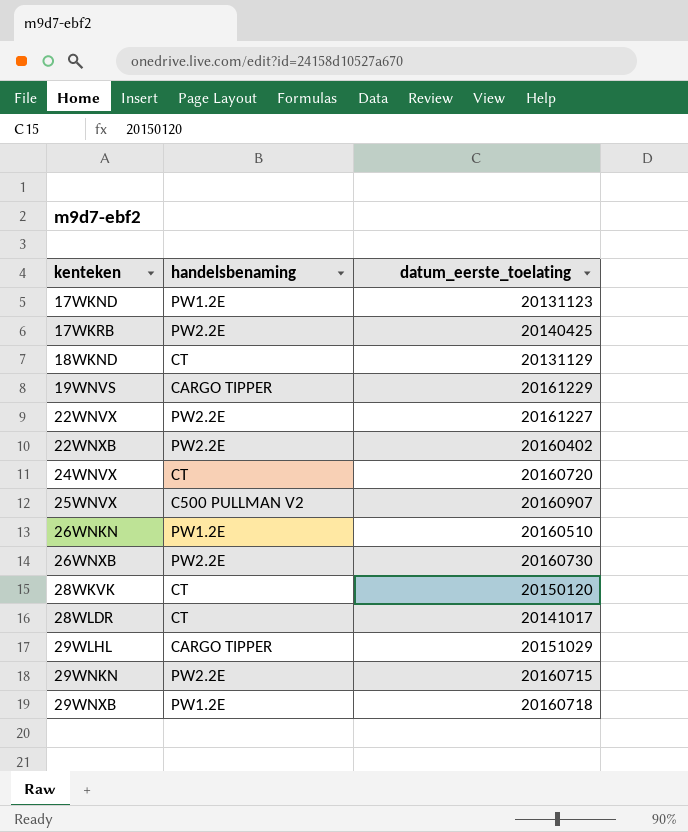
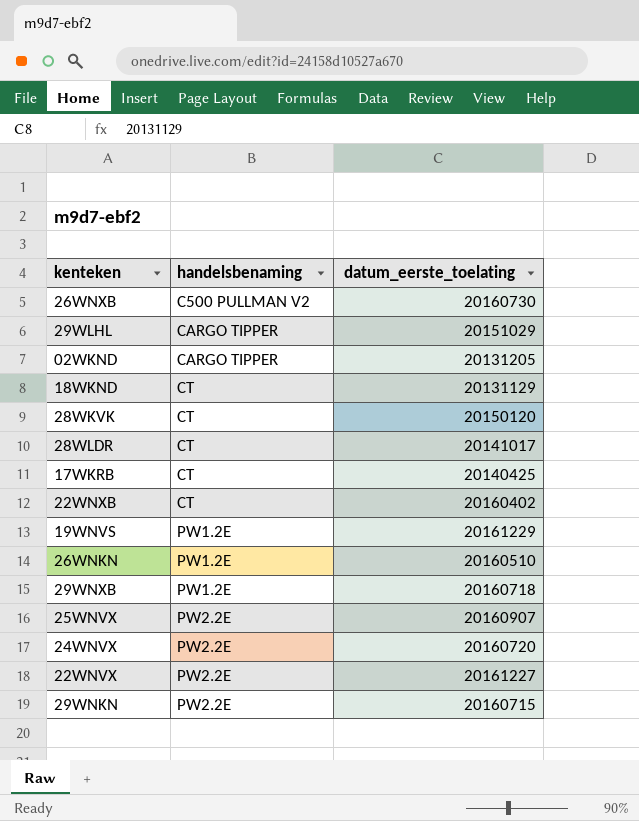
row order: kenteken ascending -> handelsbenaming ascending
row 17WKND: PW1.2E | 20131123 -> none
26WNXB | handelsbenaming: PW2.2E -> C500 PULLMAN V2
row 02WKND: none -> CARGO TIPPER | 20131205
17WKRB | handelsbenaming: PW2.2E -> CT
22WNXB | handelsbenaming: PW2.2E -> CT
19WNVS | handelsbenaming: CARGO TIPPER -> PW1.2E
25WNVX | handelsbenaming: C500 PULLMAN V2 -> PW2.2E
24WNVX | handelsbenaming: CT -> PW2.2E

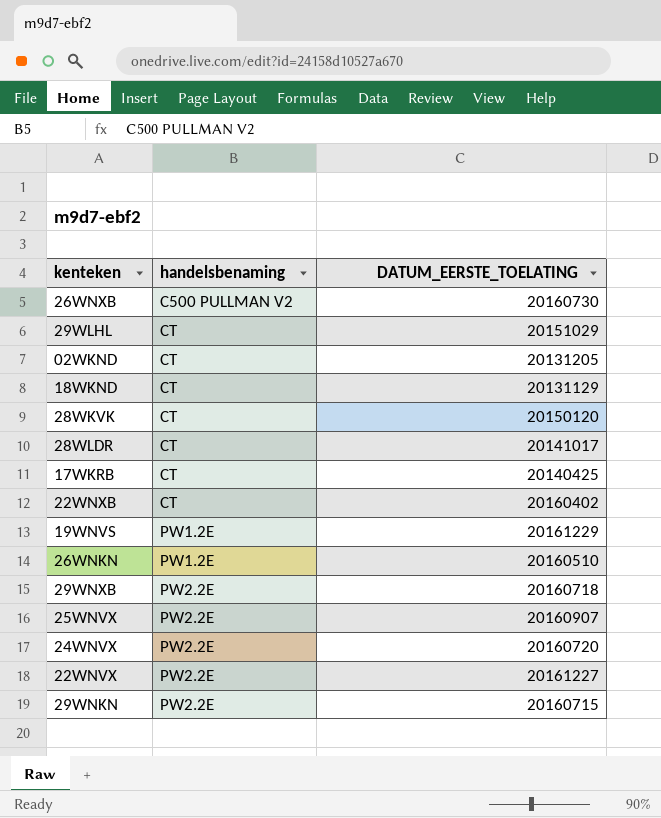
column name: datum_eerste_toelating -> DATUM_EERSTE_TOELATING
29WLHL | handelsbenaming: CARGO TIPPER -> CT
02WKND | handelsbenaming: CARGO TIPPER -> CT
29WNXB | handelsbenaming: PW1.2E -> PW2.2E

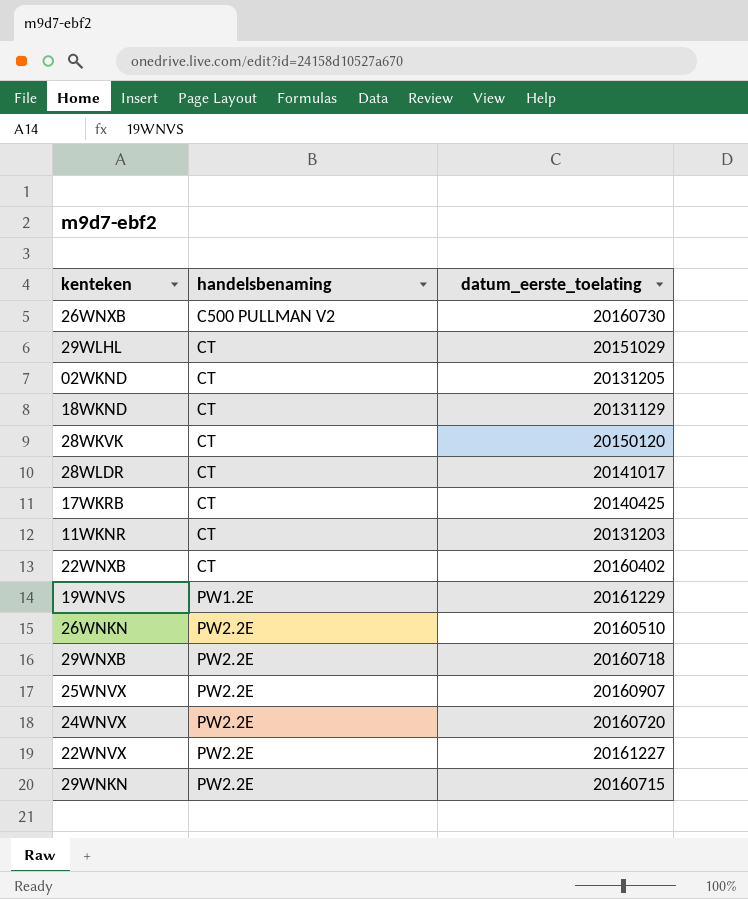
column name: DATUM_EERSTE_TOELATING -> datum_eerste_toelating
row 11WKNR: none -> CT | 20131203
26WNKN | handelsbenaming: PW1.2E -> PW2.2E

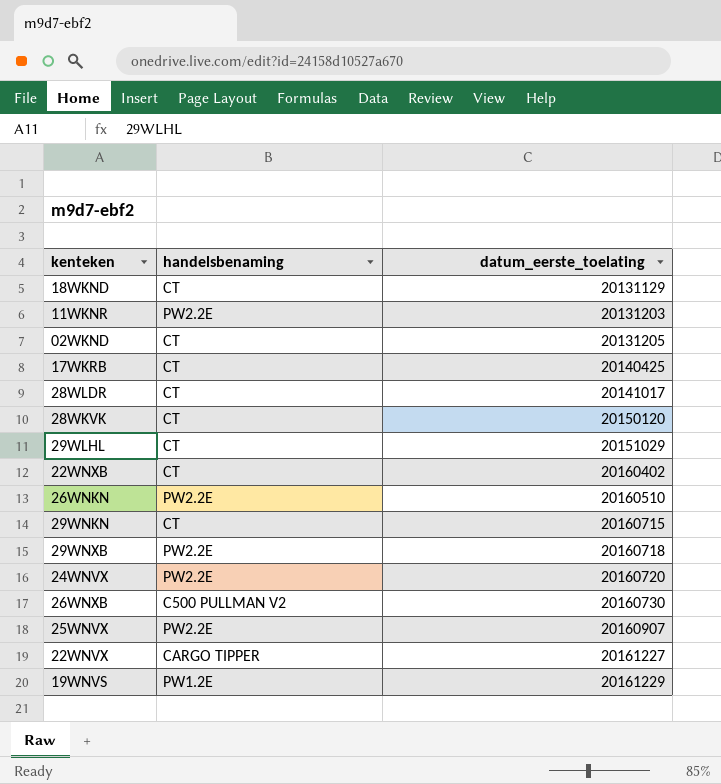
row order: handelsbenaming ascending -> datum_eerste_toelating ascending
11WKNR | handelsbenaming: CT -> PW2.2E
29WNKN | handelsbenaming: PW2.2E -> CT
22WNVX | handelsbenaming: PW2.2E -> CARGO TIPPER

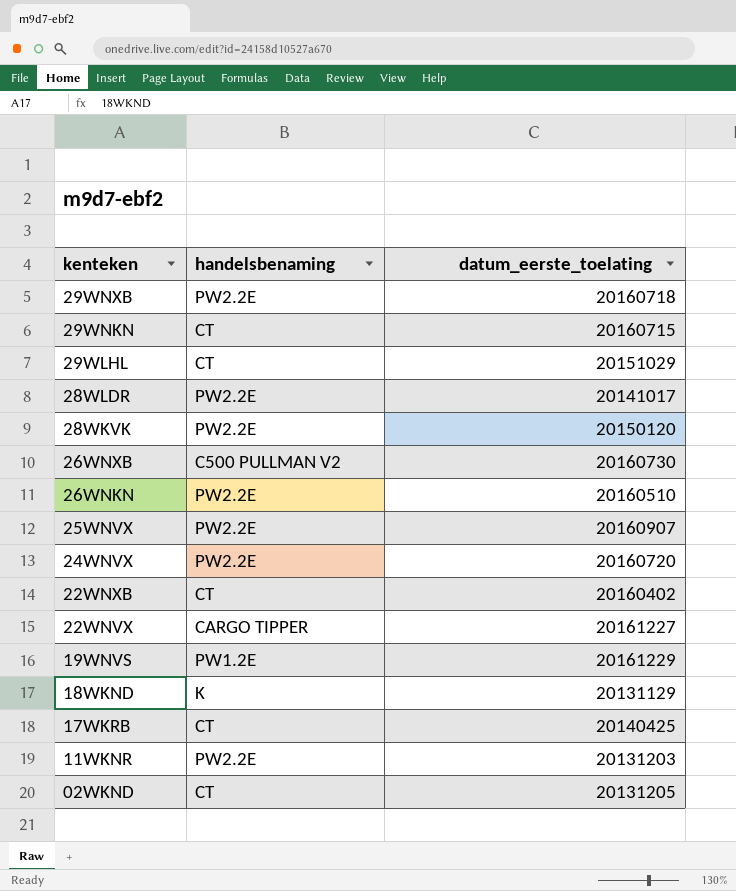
row order: datum_eerste_toelating ascending -> kenteken descending
28WLDR | handelsbenaming: CT -> PW2.2E
28WKVK | handelsbenaming: CT -> PW2.2E
18WKND | handelsbenaming: CT -> K

